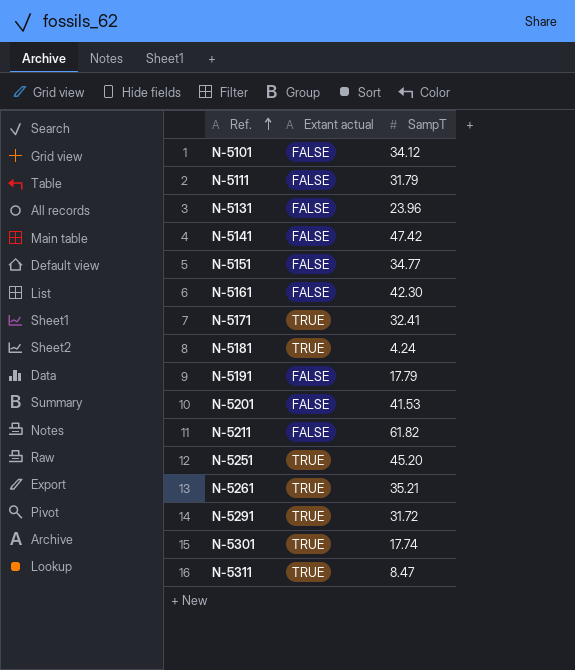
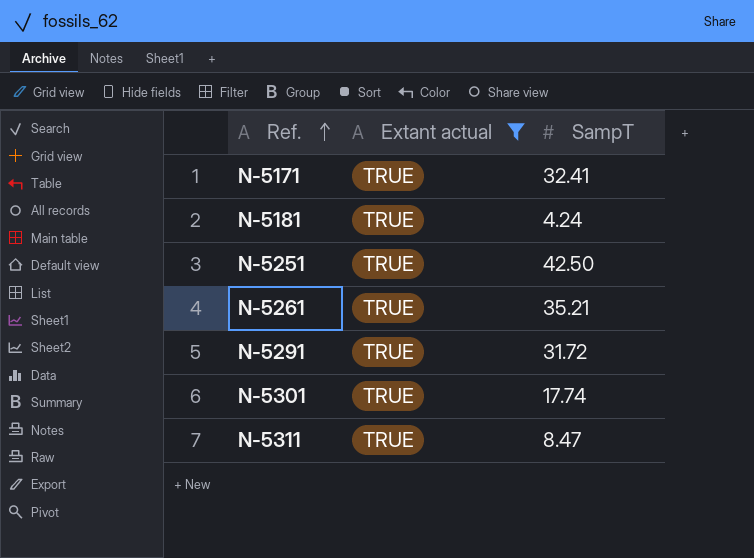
filter: none -> Extant actual = TRUE
N-5251 | SampT: 45.20 -> 42.50

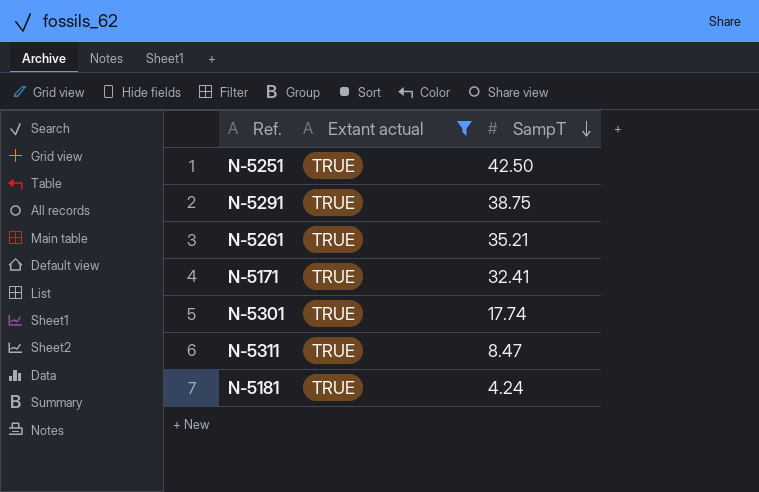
row order: Ref. ascending -> SampT descending
N-5291 | SampT: 31.72 -> 38.75

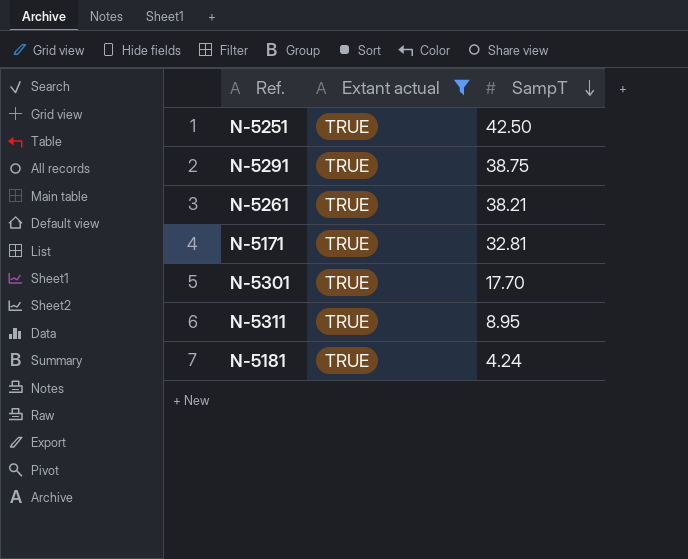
N-5261 | SampT: 35.21 -> 38.21
N-5171 | SampT: 32.41 -> 32.81
N-5301 | SampT: 17.74 -> 17.70
N-5311 | SampT: 8.47 -> 8.95

